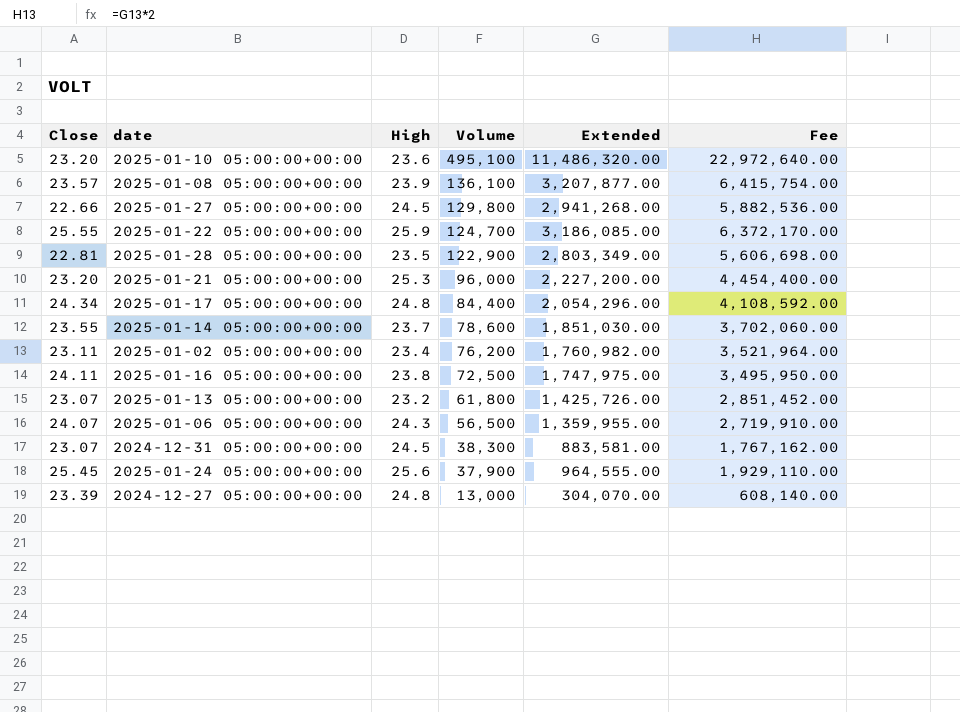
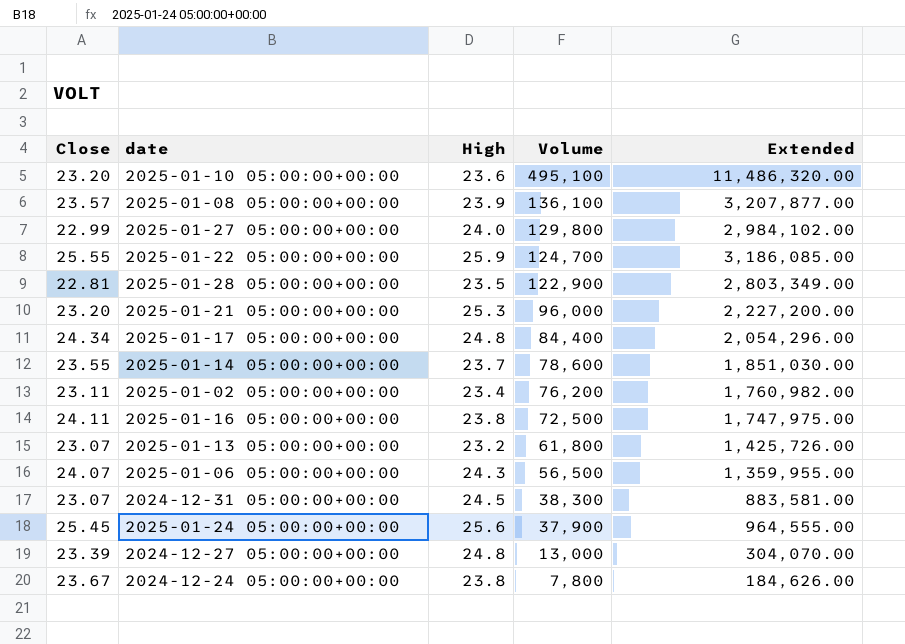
column Fee | formula: [Extended] * 2 -> none
2025-01-27 05:00:00+00:00 | Close: 22.66 -> 22.99
2025-01-27 05:00:00+00:00 | High: 24.5 -> 24.0
2025-01-27 05:00:00+00:00 | Extended: 2,941,268.00 -> 2,984,102.00
row 2024-12-24 05:00:00+00:00: none -> 23.67 | 23.8 | 7,800 | 184,626.00

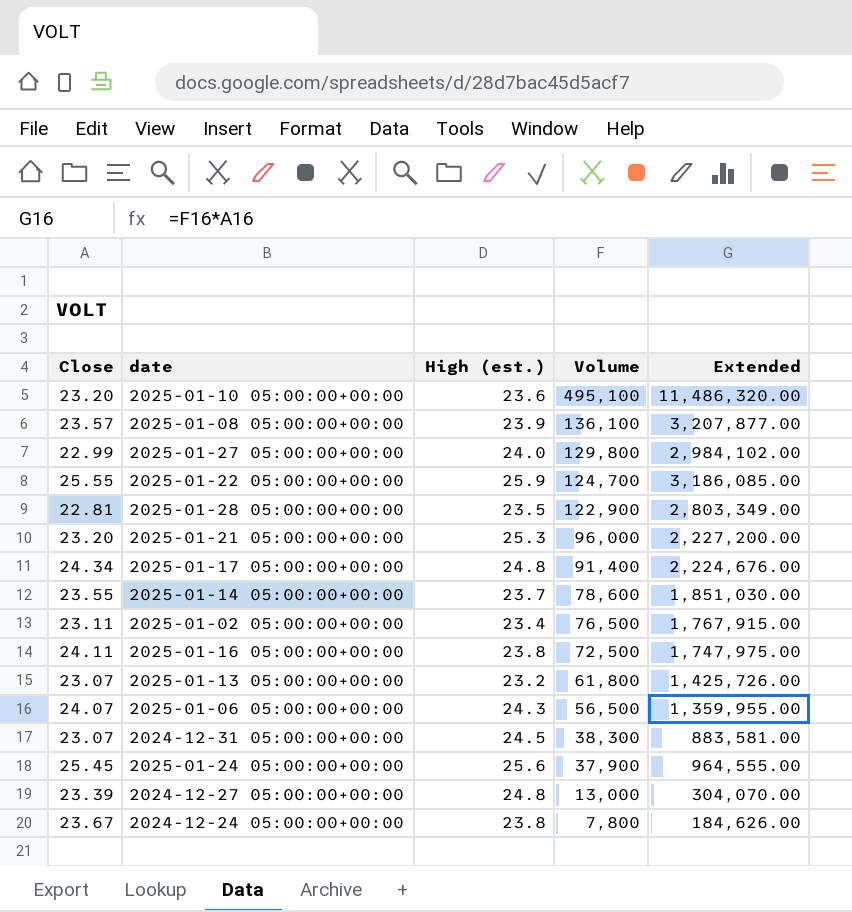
column name: High -> High (est.)
2025-01-17 05:00:00+00:00 | Volume: 84,400 -> 91,400
2025-01-17 05:00:00+00:00 | Extended: 2,054,296.00 -> 2,224,676.00
2025-01-02 05:00:00+00:00 | Volume: 76,200 -> 76,500
2025-01-02 05:00:00+00:00 | Extended: 1,760,982.00 -> 1,767,915.00

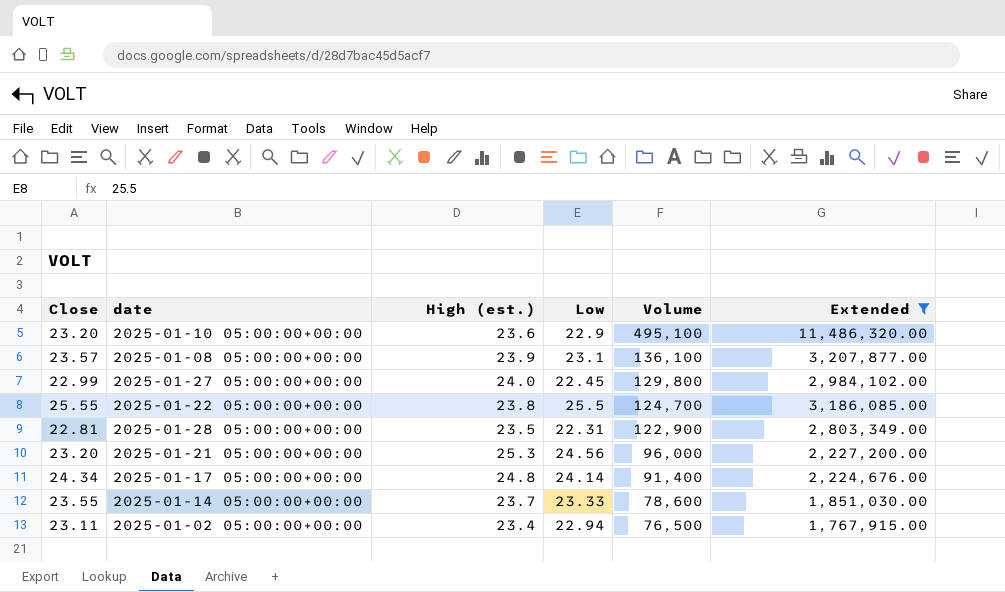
filter: none -> Extended >= 1,767,915.00
column Low | position: none -> 4
2025-01-22 05:00:00+00:00 | High (est.): 25.9 -> 23.8

